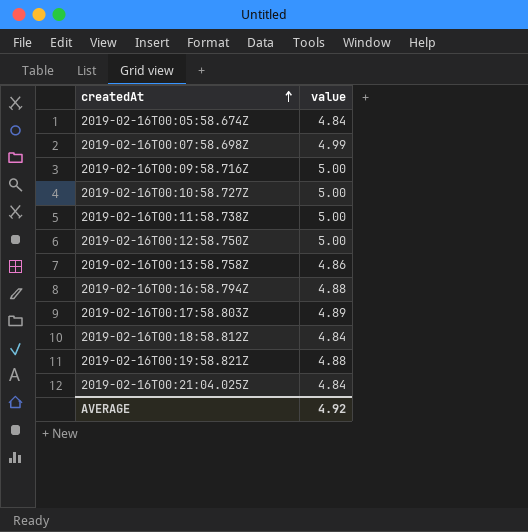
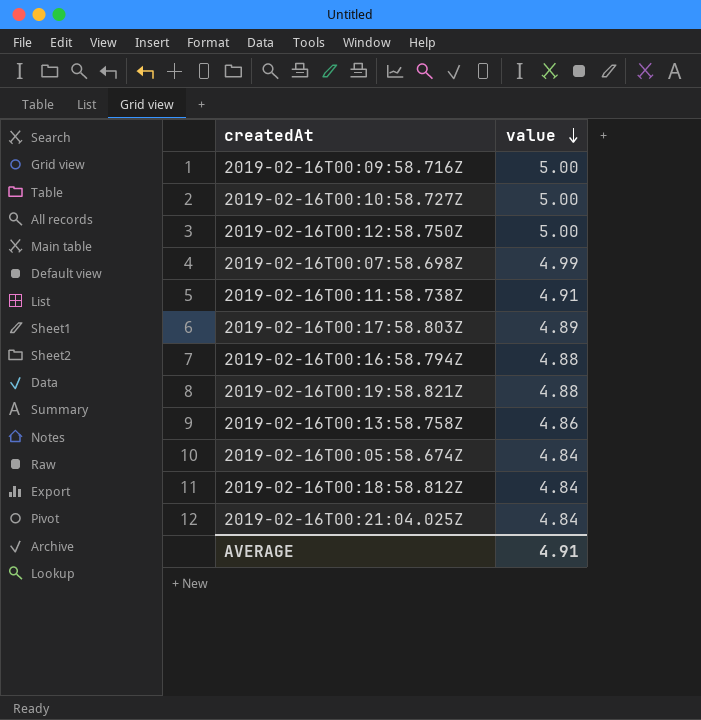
row order: createdAt ascending -> value descending
2019-02-16T00:11:58.738Z | value: 5.00 -> 4.91
AVERAGE | value: 4.92 -> 4.91

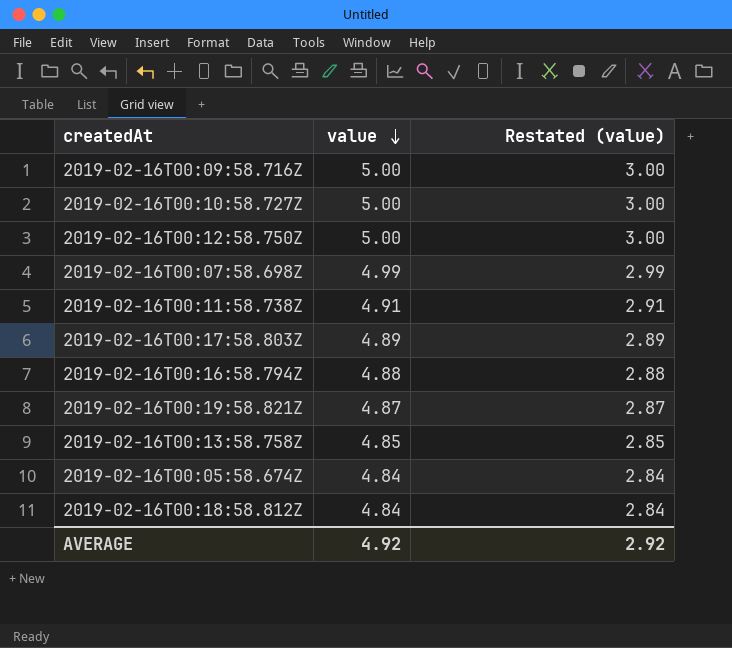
column Restated (value) | formula: none -> [value] - 2
row 2019-02-16T00:21:04.025Z: 4.84 -> none
2019-02-16T00:19:58.821Z | value: 4.88 -> 4.87
2019-02-16T00:13:58.758Z | value: 4.86 -> 4.85
AVERAGE | value: 4.91 -> 4.92

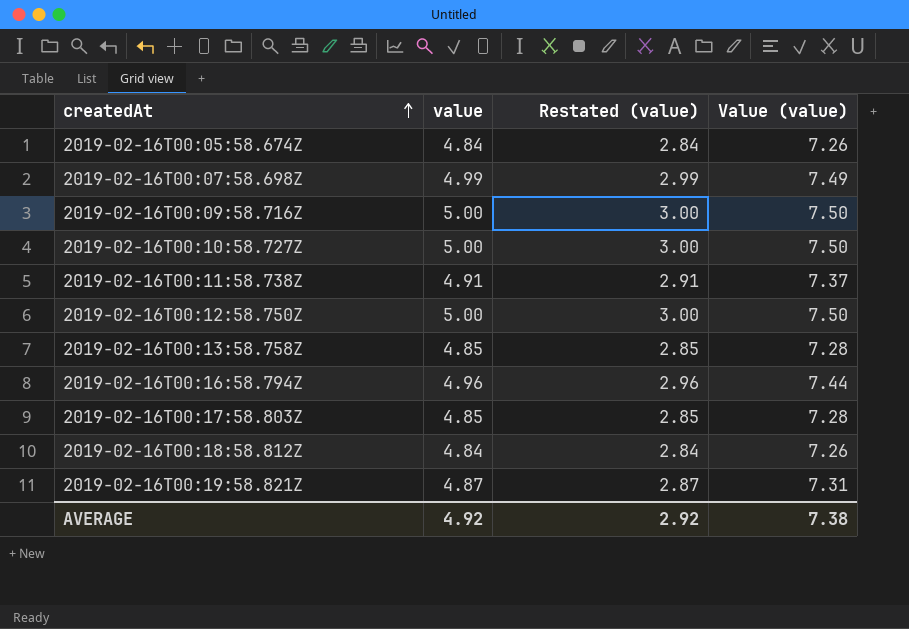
row order: value descending -> createdAt ascending
column Value (value) | formula: none -> [value] * 1.5
2019-02-16T00:16:58.794Z | value: 4.88 -> 4.96
2019-02-16T00:16:58.794Z | Restated (value): 2.88 -> 2.96
2019-02-16T00:17:58.803Z | value: 4.89 -> 4.85
2019-02-16T00:17:58.803Z | Restated (value): 2.89 -> 2.85

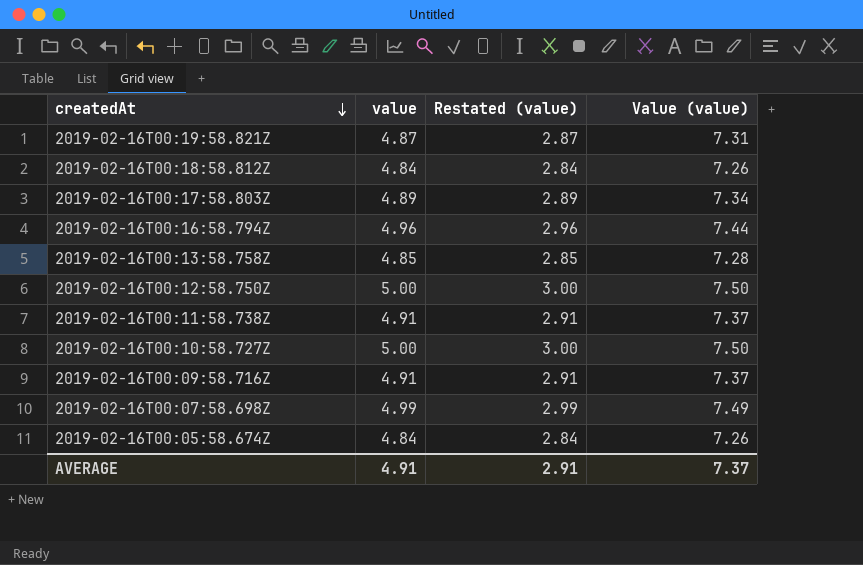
row order: createdAt ascending -> createdAt descending
2019-02-16T00:17:58.803Z | value: 4.85 -> 4.89
2019-02-16T00:17:58.803Z | Restated (value): 2.85 -> 2.89
2019-02-16T00:17:58.803Z | Value (value): 7.28 -> 7.34
2019-02-16T00:09:58.716Z | value: 5.00 -> 4.91
2019-02-16T00:09:58.716Z | Restated (value): 3.00 -> 2.91
2019-02-16T00:09:58.716Z | Value (value): 7.50 -> 7.37
AVERAGE | value: 4.92 -> 4.91
AVERAGE | Restated (value): 2.92 -> 2.91
AVERAGE | Value (value): 7.38 -> 7.37

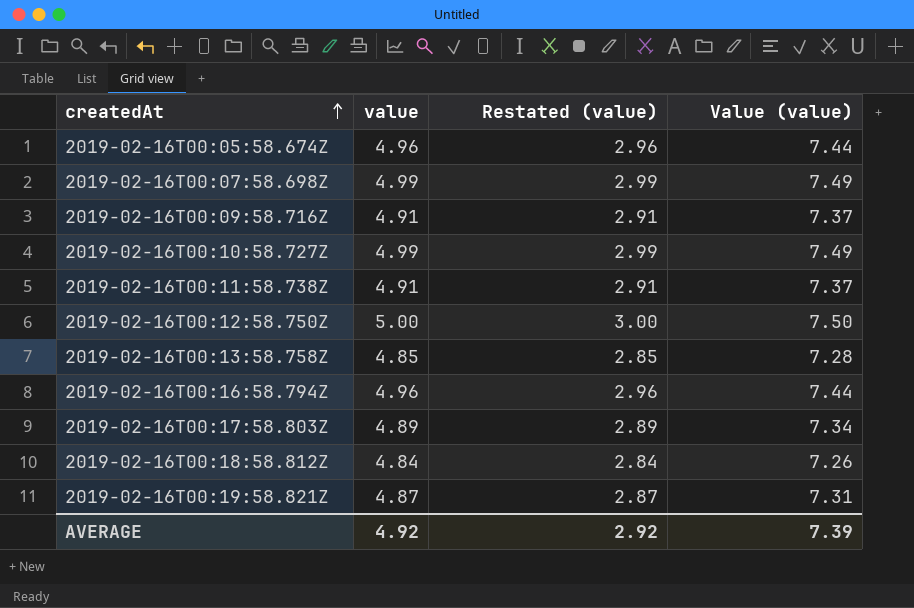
row order: createdAt descending -> createdAt ascending
2019-02-16T00:05:58.674Z | value: 4.84 -> 4.96
2019-02-16T00:05:58.674Z | Restated (value): 2.84 -> 2.96
2019-02-16T00:05:58.674Z | Value (value): 7.26 -> 7.44
2019-02-16T00:10:58.727Z | value: 5.00 -> 4.99
2019-02-16T00:10:58.727Z | Restated (value): 3.00 -> 2.99
2019-02-16T00:10:58.727Z | Value (value): 7.50 -> 7.49
AVERAGE | value: 4.91 -> 4.92
AVERAGE | Restated (value): 2.91 -> 2.92
AVERAGE | Value (value): 7.37 -> 7.39

